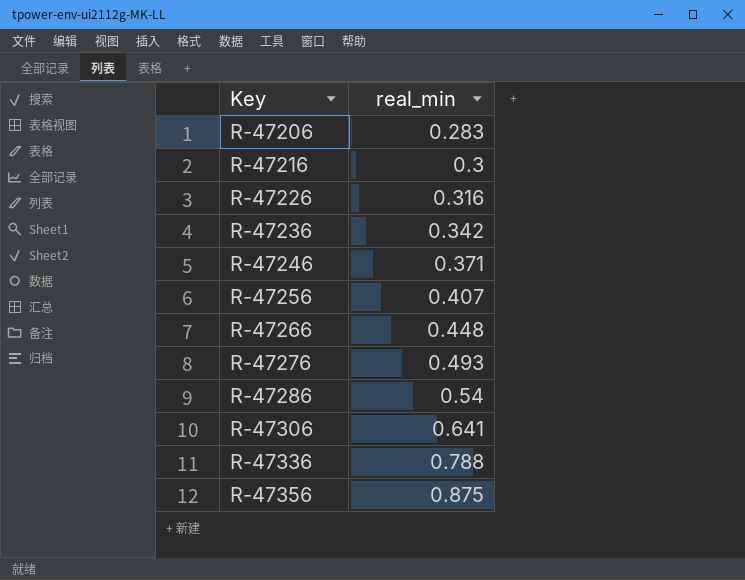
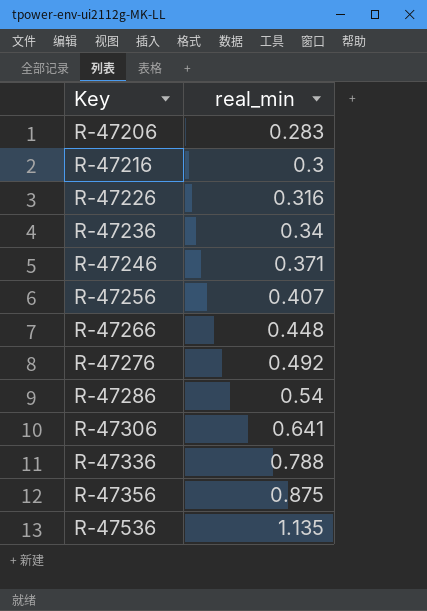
R-47236 | real_min: 0.342 -> 0.34
R-47276 | real_min: 0.493 -> 0.492
row R-47536: none -> 1.135

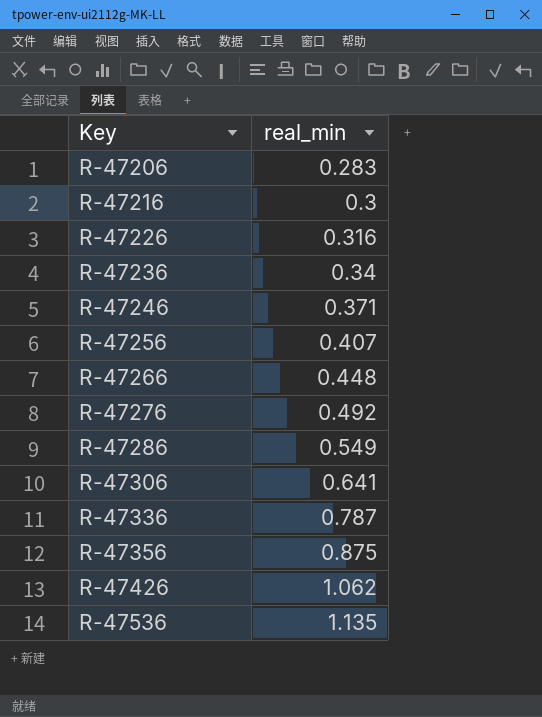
R-47286 | real_min: 0.54 -> 0.549
R-47336 | real_min: 0.788 -> 0.787
row R-47426: none -> 1.062

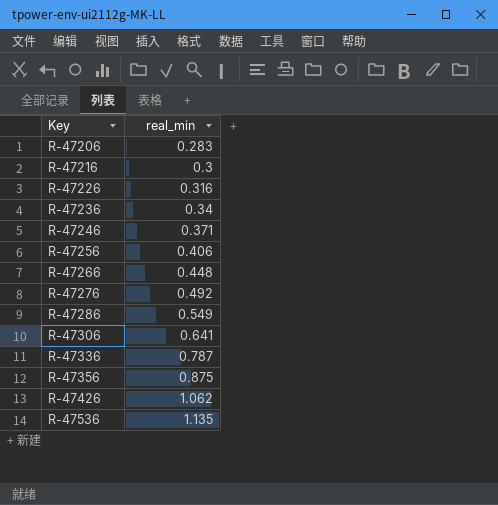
R-47256 | real_min: 0.407 -> 0.406

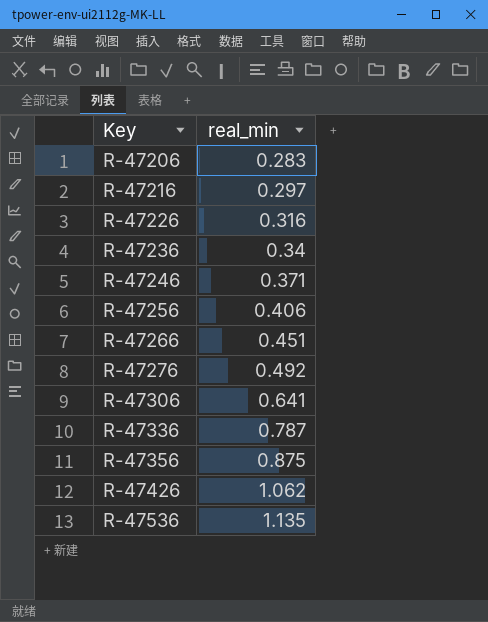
row R-47286: 0.549 -> none
R-47216 | real_min: 0.3 -> 0.297
R-47266 | real_min: 0.448 -> 0.451

